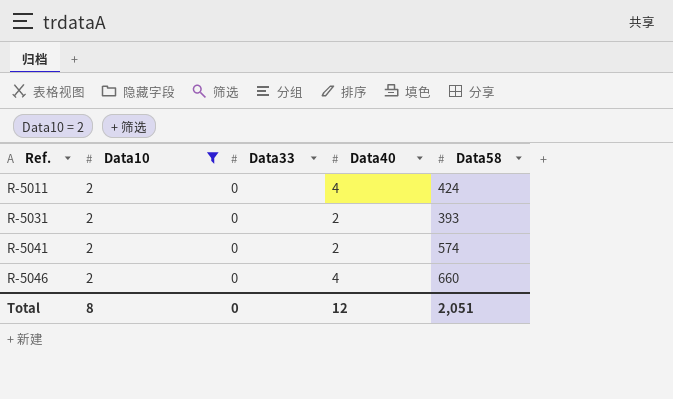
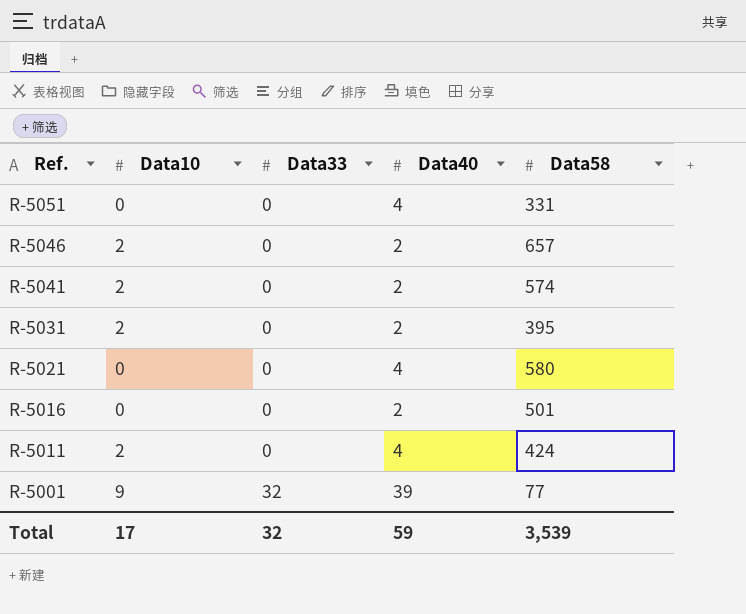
filter: Data10 = 2 -> none
row order: Ref. ascending -> Ref. descending
R-5046 | Data40: 4 -> 2
R-5046 | Data58: 660 -> 657
R-5031 | Data58: 393 -> 395
Total | Data10: 8 -> 17
Total | Data33: 0 -> 32
Total | Data40: 12 -> 59
Total | Data58: 2,051 -> 3,539

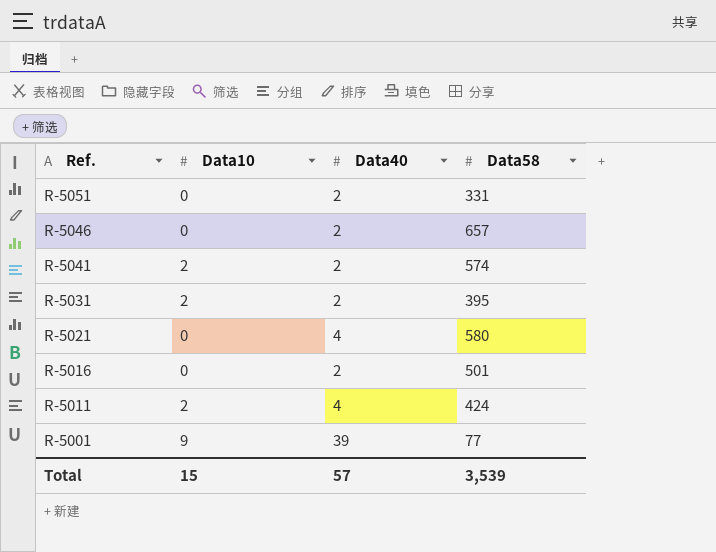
column Data33 | position: 3 -> none
R-5051 | Data40: 4 -> 2
R-5046 | Data10: 2 -> 0
Total | Data10: 17 -> 15
Total | Data40: 59 -> 57

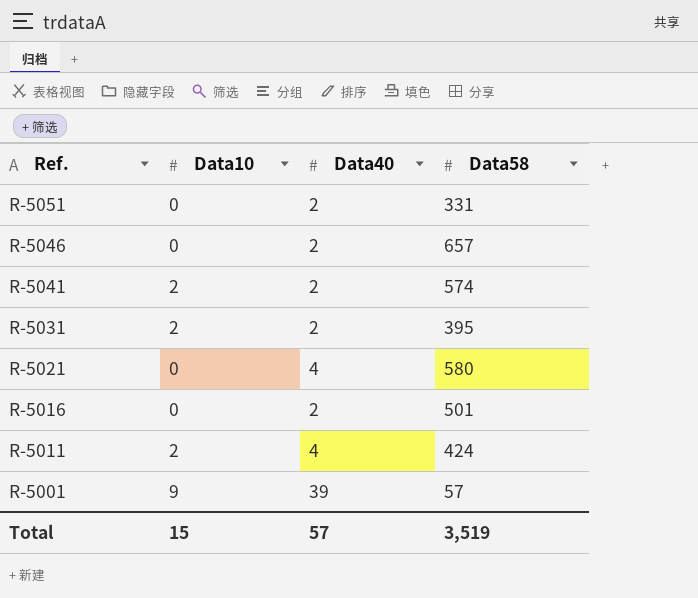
R-5001 | Data58: 77 -> 57
Total | Data58: 3,539 -> 3,519

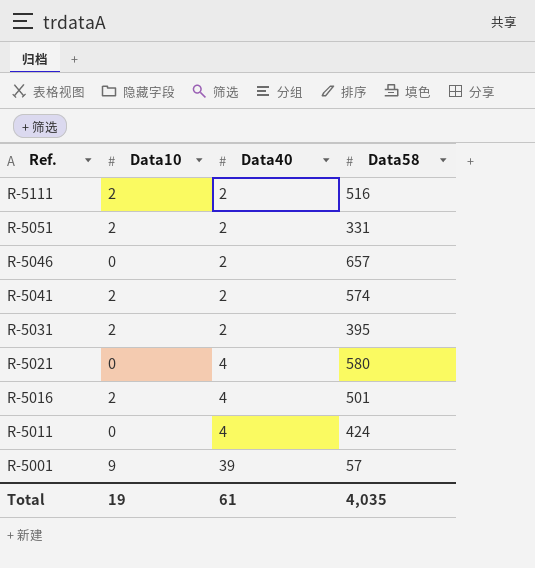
row R-5111: none -> 2 | 2 | 516
R-5051 | Data10: 0 -> 2
R-5016 | Data10: 0 -> 2
R-5016 | Data40: 2 -> 4
R-5011 | Data10: 2 -> 0
Total | Data10: 15 -> 19
Total | Data40: 57 -> 61
Total | Data58: 3,519 -> 4,035

